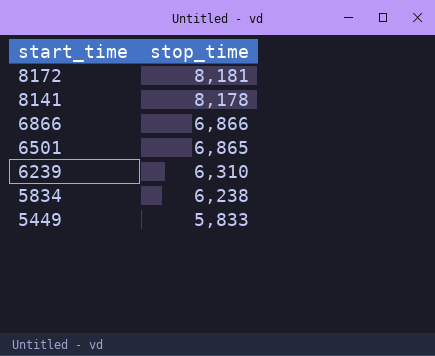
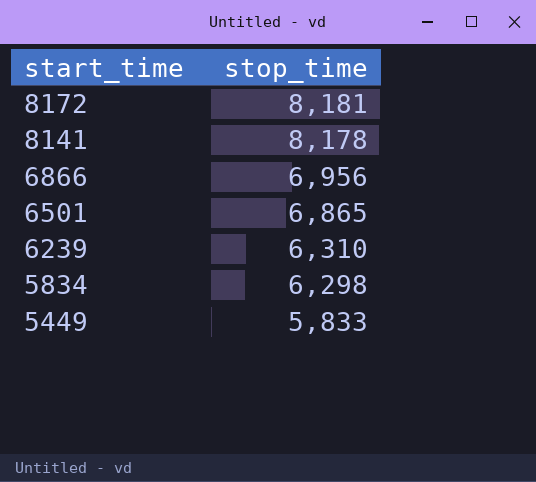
6866 | stop_time: 6,866 -> 6,956
5834 | stop_time: 6,238 -> 6,298

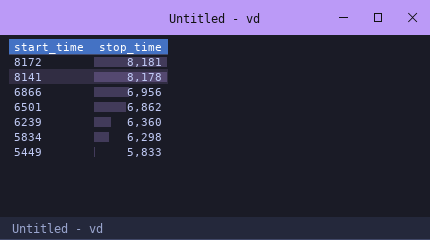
6501 | stop_time: 6,865 -> 6,862
6239 | stop_time: 6,310 -> 6,360

